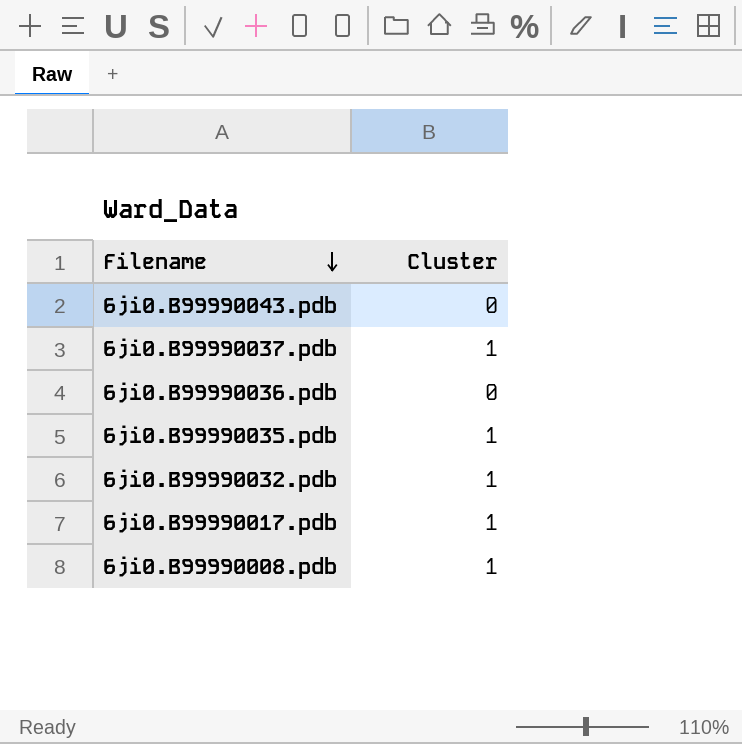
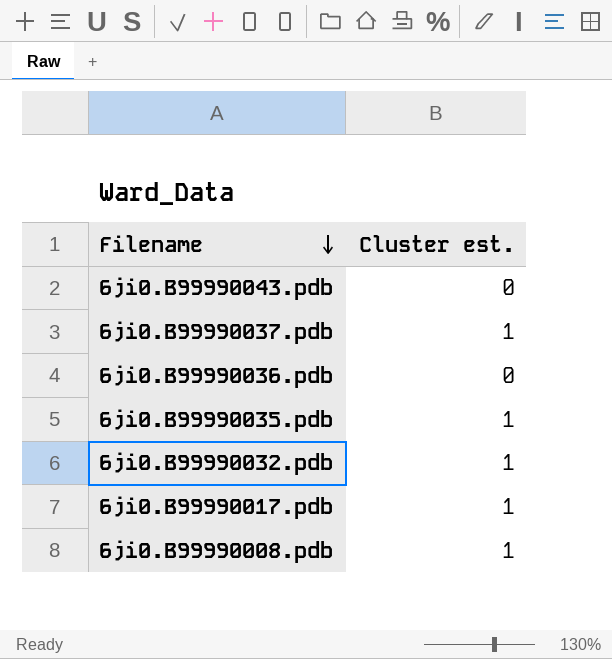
column name: Cluster -> Cluster est.

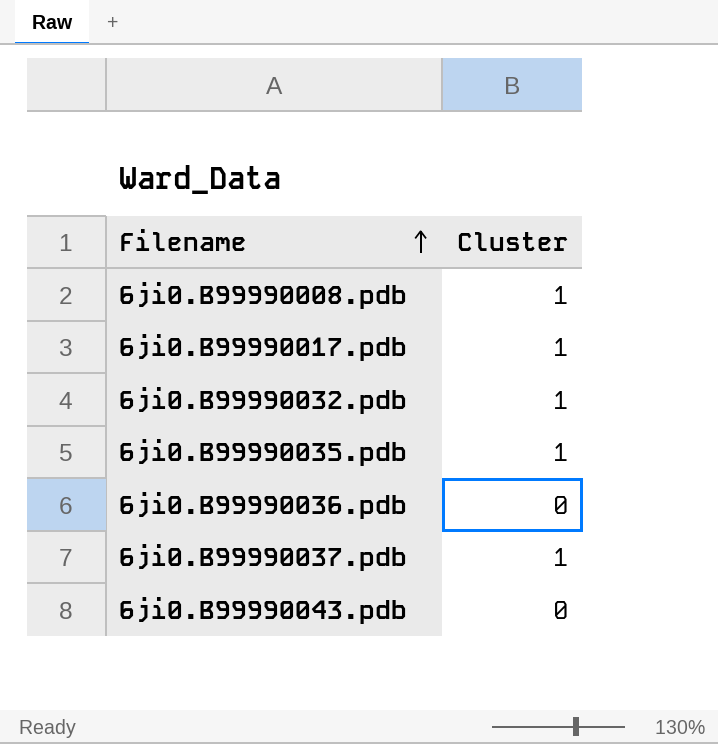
row order: Filename descending -> Filename ascending
column name: Cluster est. -> Cluster

